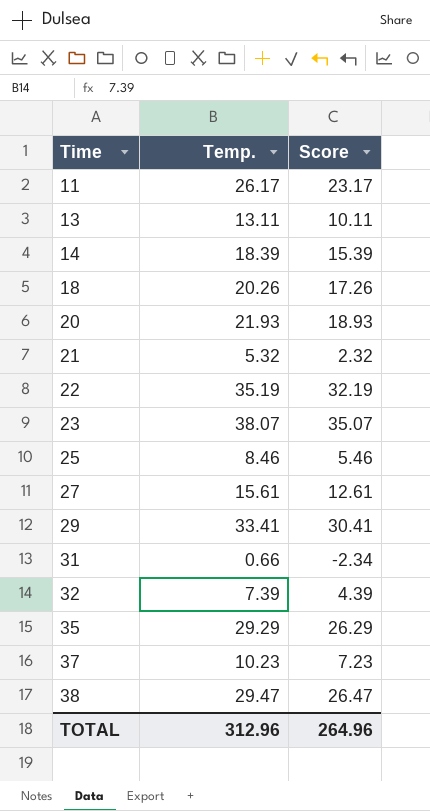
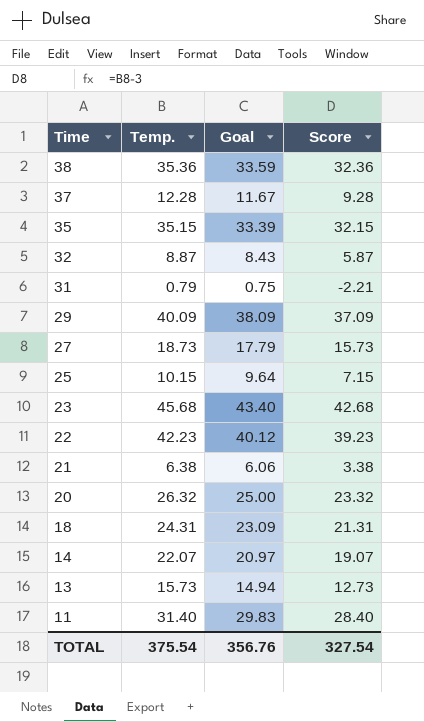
row order: Time ascending -> Time descending
column Goal | formula: none -> [Temp.] * 0.95
38 | Temp.: 29.47 -> 35.36
38 | Score: 26.47 -> 32.36
37 | Temp.: 10.23 -> 12.28
37 | Score: 7.23 -> 9.28
35 | Temp.: 29.29 -> 35.15
35 | Score: 26.29 -> 32.15
32 | Temp.: 7.39 -> 8.87
32 | Score: 4.39 -> 5.87
31 | Temp.: 0.66 -> 0.79
31 | Score: -2.34 -> -2.21
29 | Temp.: 33.41 -> 40.09
29 | Score: 30.41 -> 37.09
27 | Temp.: 15.61 -> 18.73
27 | Score: 12.61 -> 15.73
25 | Temp.: 8.46 -> 10.15
25 | Score: 5.46 -> 7.15
23 | Temp.: 38.07 -> 45.68
23 | Score: 35.07 -> 42.68
22 | Temp.: 35.19 -> 42.23
22 | Score: 32.19 -> 39.23
21 | Temp.: 5.32 -> 6.38
21 | Score: 2.32 -> 3.38
20 | Temp.: 21.93 -> 26.32
20 | Score: 18.93 -> 23.32
18 | Temp.: 20.26 -> 24.31
18 | Score: 17.26 -> 21.31
14 | Temp.: 18.39 -> 22.07
14 | Score: 15.39 -> 19.07
13 | Temp.: 13.11 -> 15.73
13 | Score: 10.11 -> 12.73
11 | Temp.: 26.17 -> 31.40
11 | Score: 23.17 -> 28.40
TOTAL | Temp.: 312.96 -> 375.54
TOTAL | Score: 264.96 -> 327.54

